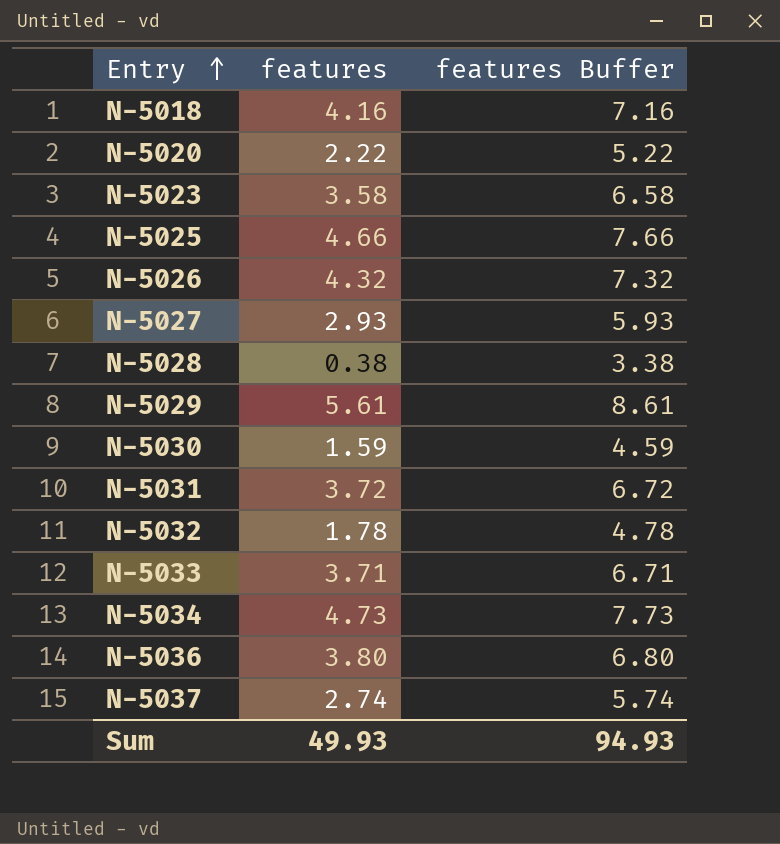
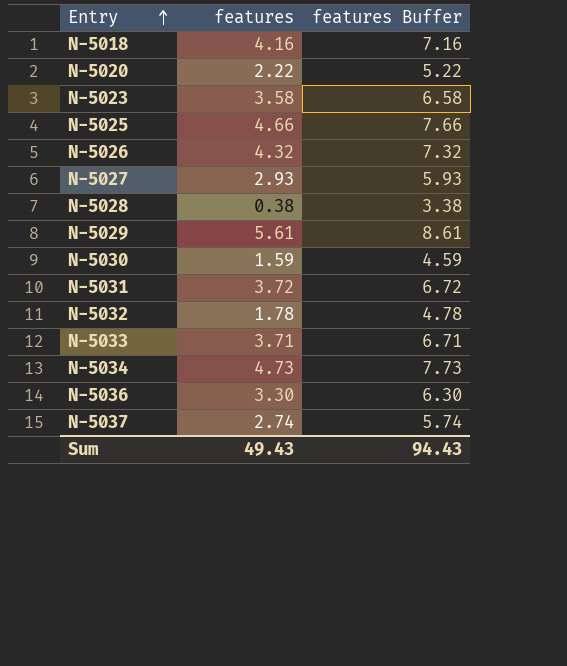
N-5036 | features: 3.80 -> 3.30
N-5036 | features Buffer: 6.80 -> 6.30
Sum | features: 49.93 -> 49.43
Sum | features Buffer: 94.93 -> 94.43

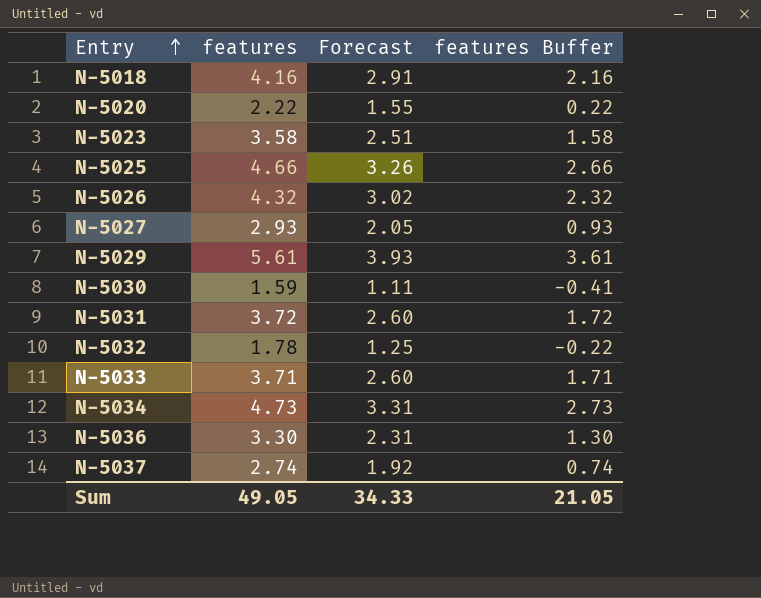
column Forecast | formula: none -> [features] * 0.7
column features Buffer | formula: [features] + 3 -> [features] - 2
row N-5028: 0.38 | 3.38 -> none
Sum | features: 49.43 -> 49.05
Sum | features Buffer: 94.43 -> 21.05

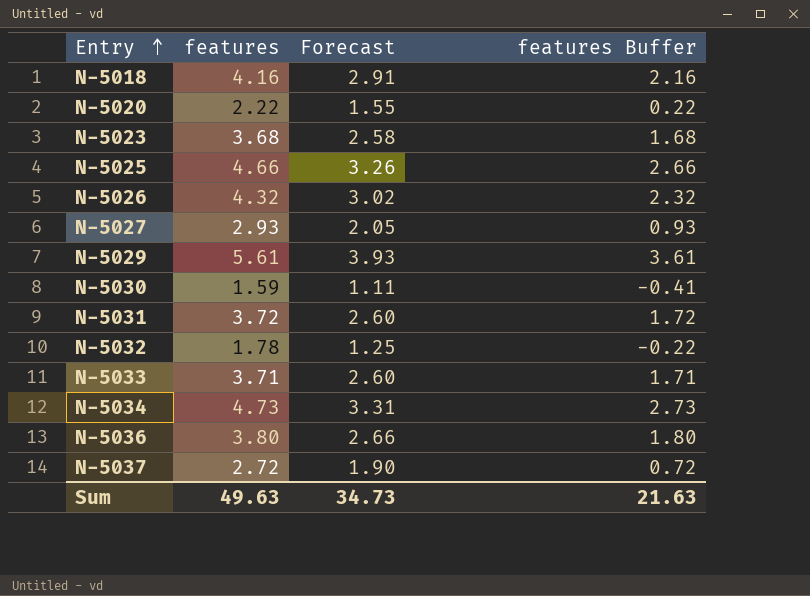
N-5023 | features: 3.58 -> 3.68
N-5023 | Forecast: 2.51 -> 2.58
N-5023 | features Buffer: 1.58 -> 1.68
N-5036 | features: 3.30 -> 3.80
N-5036 | Forecast: 2.31 -> 2.66
N-5036 | features Buffer: 1.30 -> 1.80
N-5037 | features: 2.74 -> 2.72
N-5037 | Forecast: 1.92 -> 1.90
N-5037 | features Buffer: 0.74 -> 0.72
Sum | features: 49.05 -> 49.63
Sum | Forecast: 34.33 -> 34.73
Sum | features Buffer: 21.05 -> 21.63

